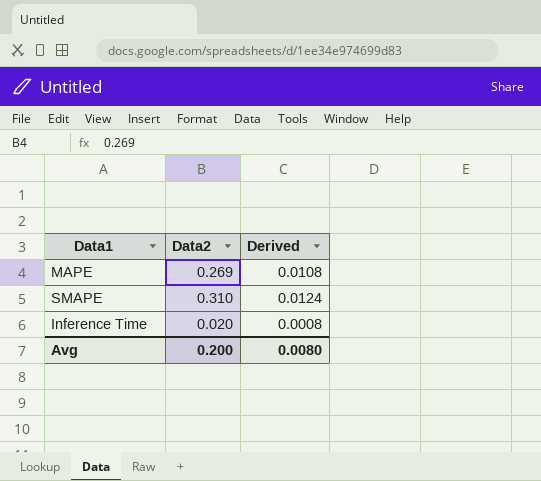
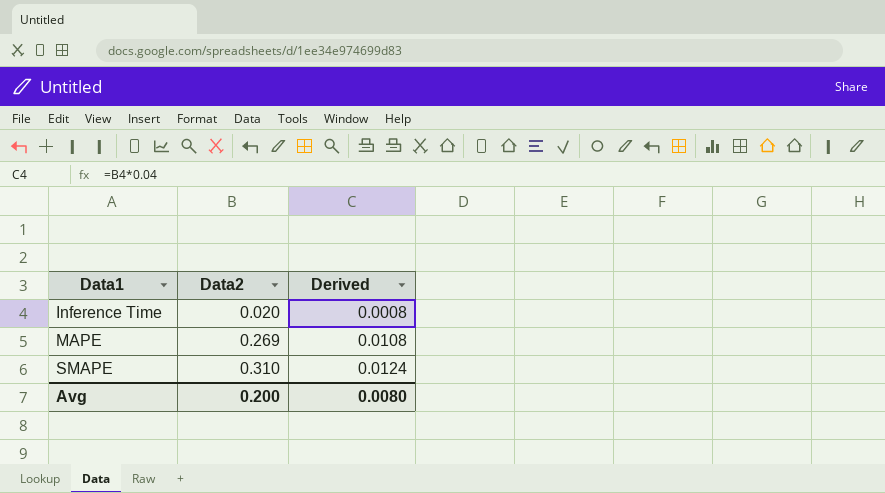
row order: none -> Data1 ascending

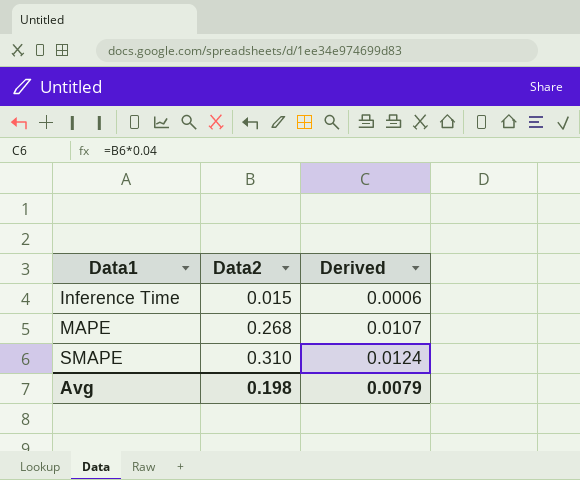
Inference Time | Data2: 0.020 -> 0.015
Inference Time | Derived: 0.0008 -> 0.0006
MAPE | Data2: 0.269 -> 0.268
MAPE | Derived: 0.0108 -> 0.0107
Avg | Data2: 0.200 -> 0.198
Avg | Derived: 0.0080 -> 0.0079

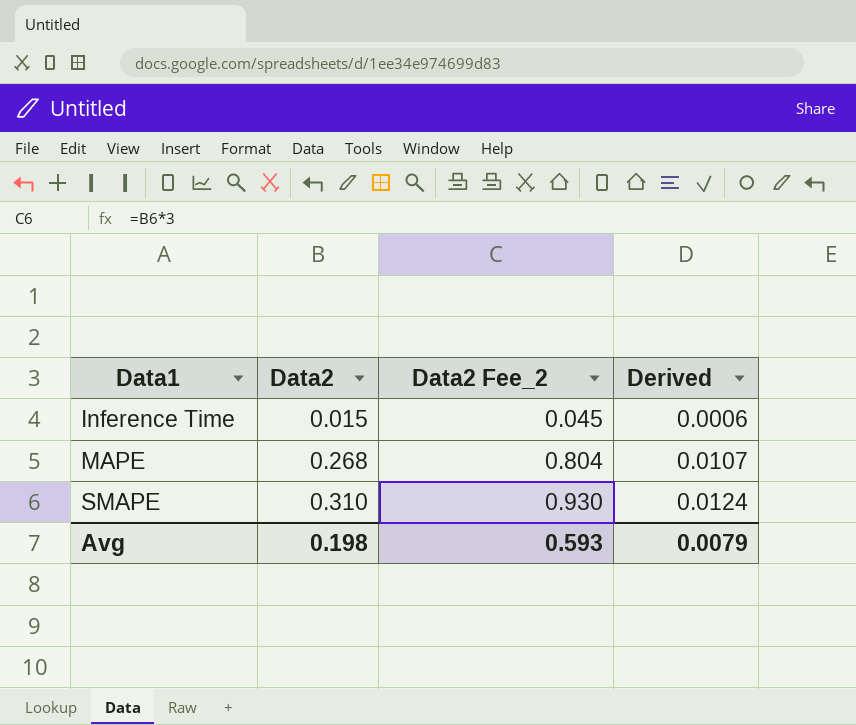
column Data2 Fee_2 | formula: none -> [Data2] * 3

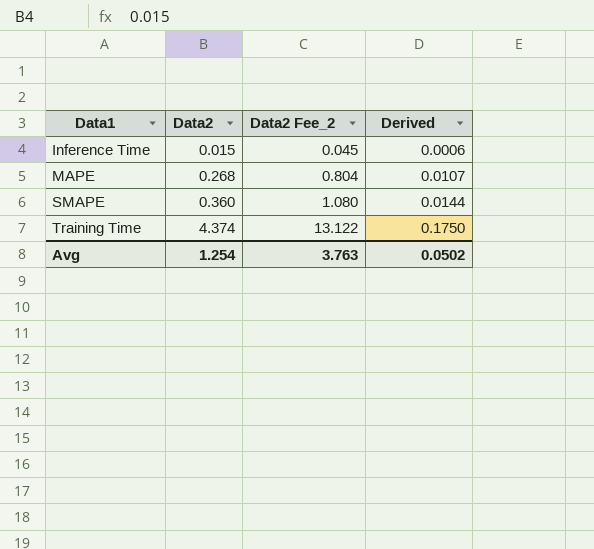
SMAPE | Data2: 0.310 -> 0.360
SMAPE | Data2 Fee_2: 0.930 -> 1.080
SMAPE | Derived: 0.0124 -> 0.0144
row Training Time: none -> 4.374 | 13.122 | 0.1750
Avg | Data2: 0.198 -> 1.254
Avg | Data2 Fee_2: 0.593 -> 3.763
Avg | Derived: 0.0079 -> 0.0502

